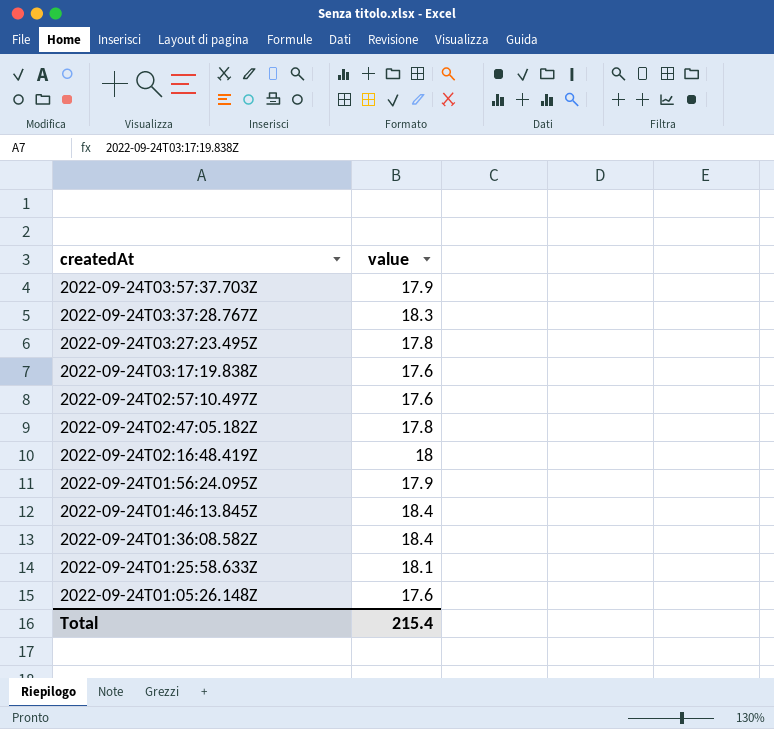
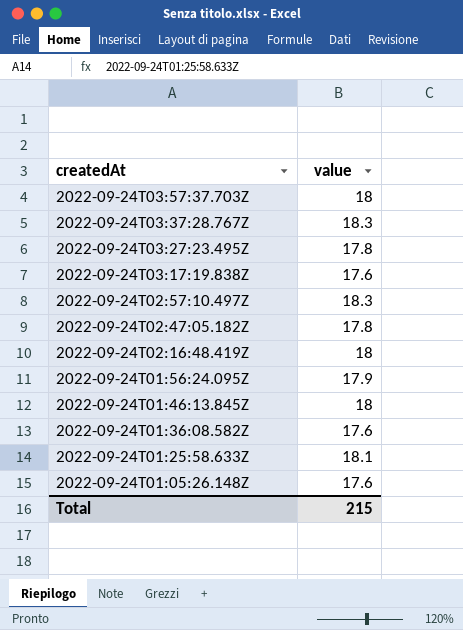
2022-09-24T03:57:37.703Z | value: 17.9 -> 18
2022-09-24T02:57:10.497Z | value: 17.6 -> 18.3
2022-09-24T01:46:13.845Z | value: 18.4 -> 18
2022-09-24T01:36:08.582Z | value: 18.4 -> 17.6
Total | value: 215.4 -> 215

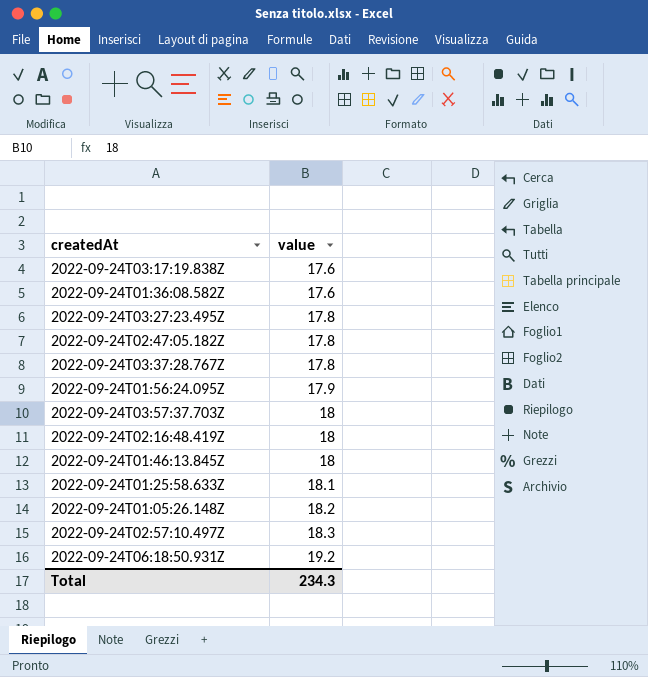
row order: createdAt descending -> value ascending
2022-09-24T03:37:28.767Z | value: 18.3 -> 17.8
2022-09-24T01:05:26.148Z | value: 17.6 -> 18.2
row 2022-09-24T06:18:50.931Z: none -> 19.2
Total | value: 215 -> 234.3

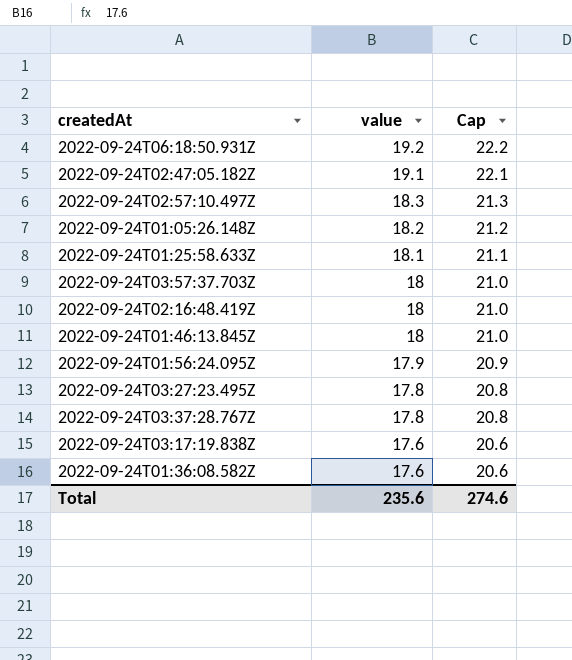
row order: value ascending -> value descending
column Cap | formula: none -> [value] + 3
2022-09-24T02:47:05.182Z | value: 17.8 -> 19.1
Total | value: 234.3 -> 235.6

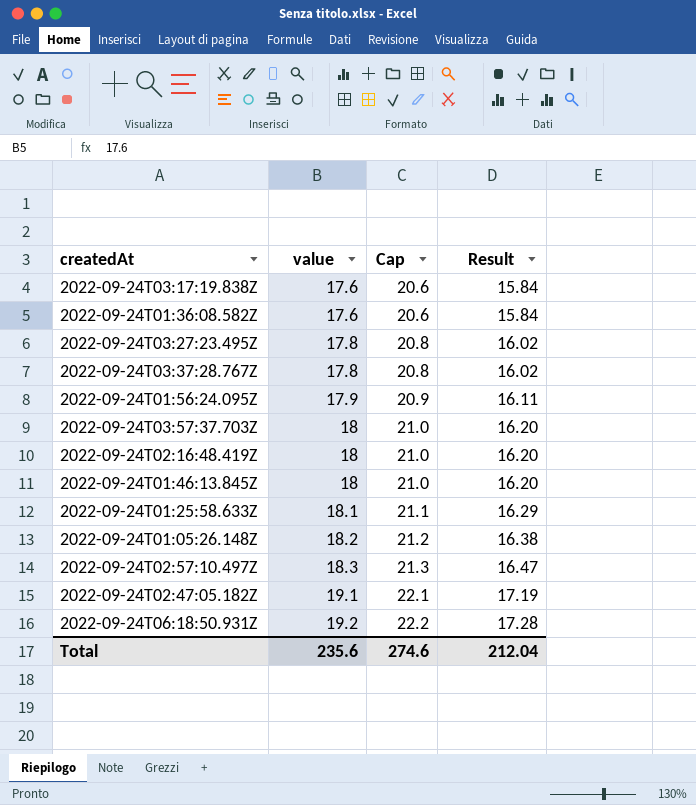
row order: value descending -> value ascending
column Result | formula: none -> [value] * 0.9

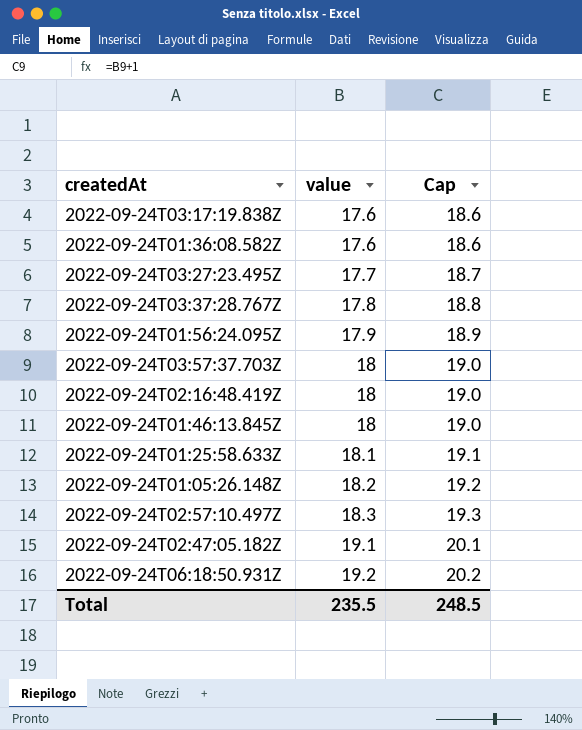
column Result | formula: [value] * 0.9 -> none
column Cap | formula: [value] + 3 -> [value] + 1
2022-09-24T03:27:23.495Z | value: 17.8 -> 17.7
Total | value: 235.6 -> 235.5
Total | Cap: 274.6 -> 248.5

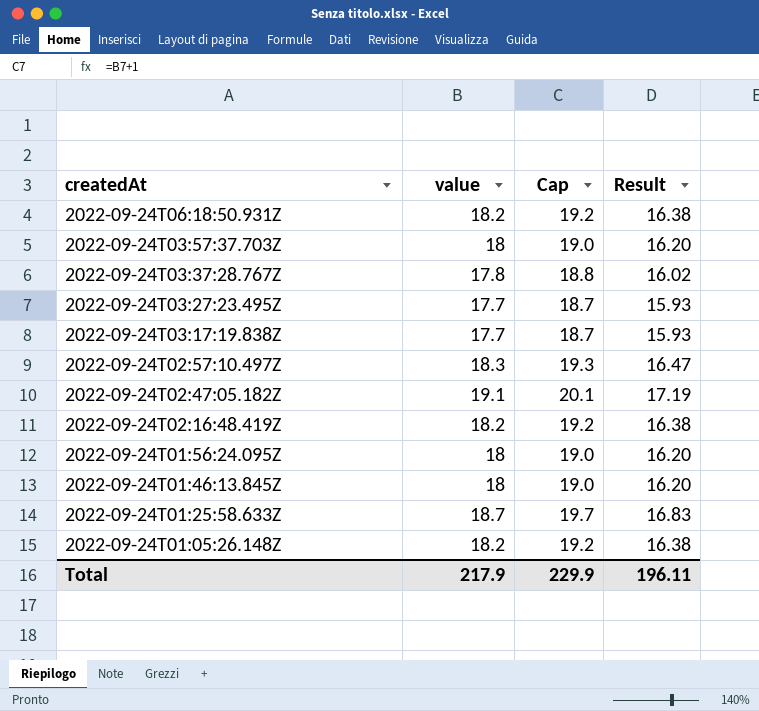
row order: value ascending -> createdAt descending
column Result | formula: none -> [value] * 0.9
row 2022-09-24T01:36:08.582Z: 17.6 | 18.6 -> none
2022-09-24T06:18:50.931Z | value: 19.2 -> 18.2
2022-09-24T06:18:50.931Z | Cap: 20.2 -> 19.2
2022-09-24T03:17:19.838Z | value: 17.6 -> 17.7
2022-09-24T03:17:19.838Z | Cap: 18.6 -> 18.7
2022-09-24T02:16:48.419Z | value: 18 -> 18.2
2022-09-24T02:16:48.419Z | Cap: 19.0 -> 19.2
2022-09-24T01:56:24.095Z | value: 17.9 -> 18
2022-09-24T01:56:24.095Z | Cap: 18.9 -> 19.0
2022-09-24T01:25:58.633Z | value: 18.1 -> 18.7
2022-09-24T01:25:58.633Z | Cap: 19.1 -> 19.7
Total | value: 235.5 -> 217.9
Total | Cap: 248.5 -> 229.9

